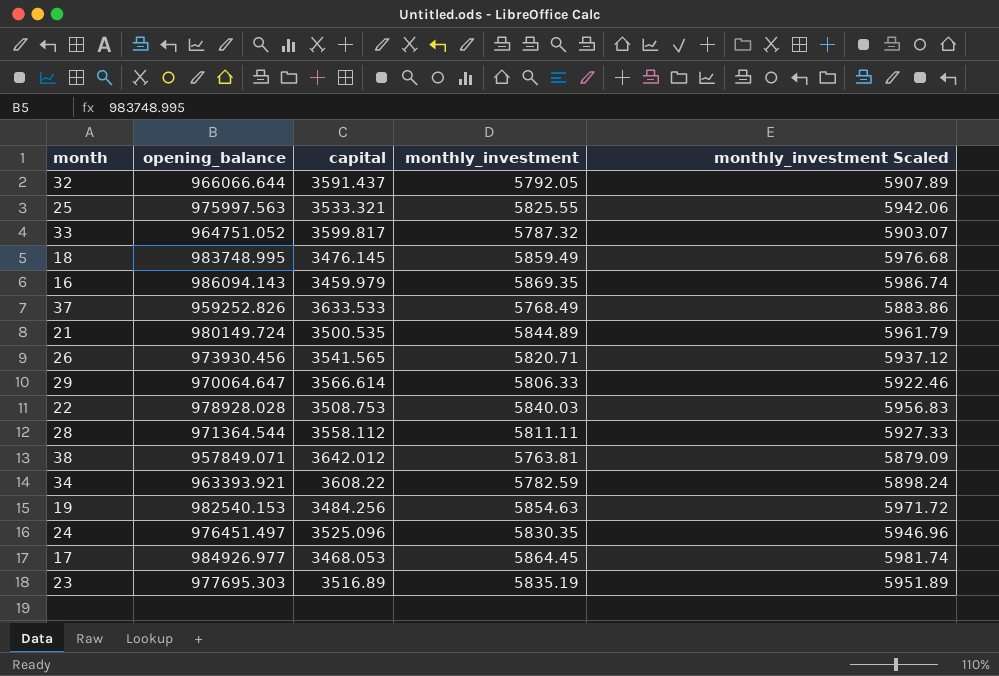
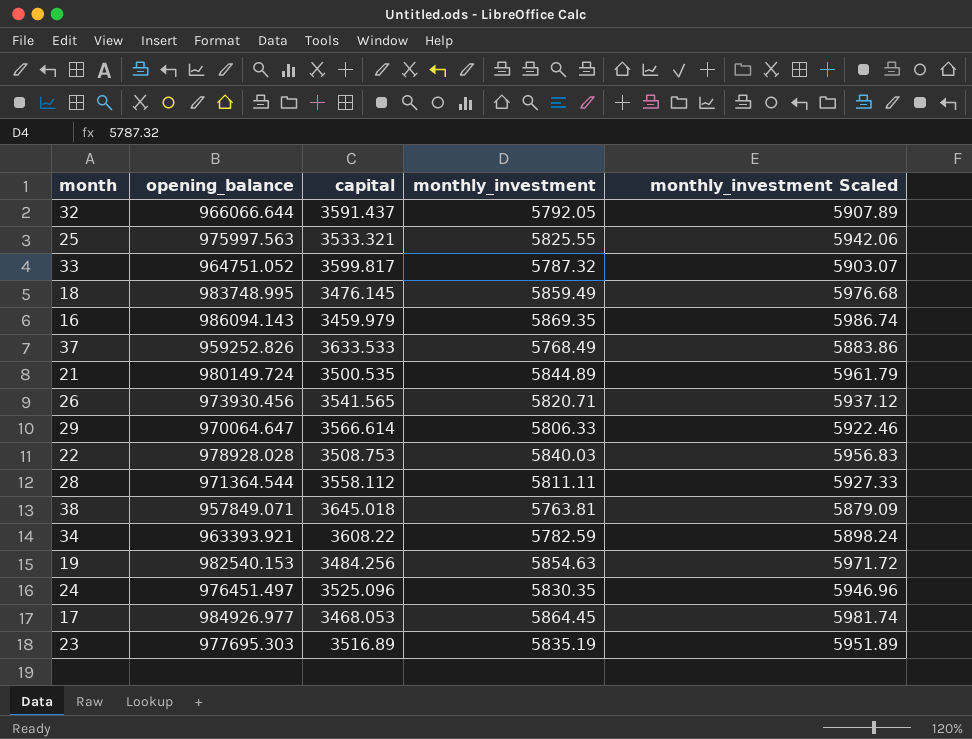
38 | capital: 3642.012 -> 3645.018

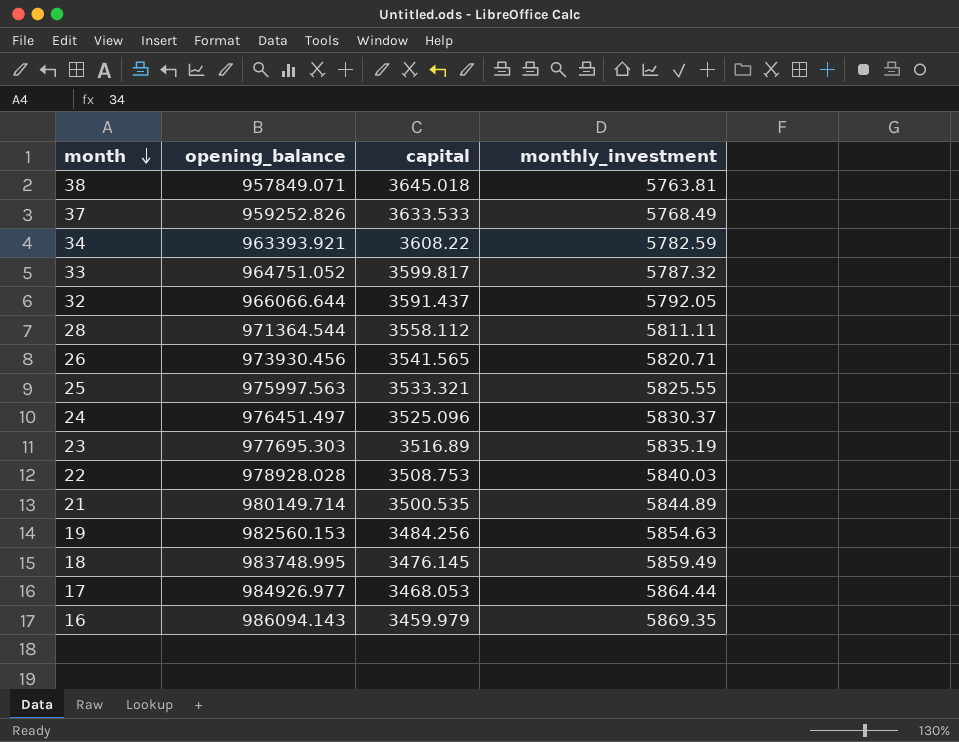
row order: none -> month descending
column monthly_investment Scaled | formula: [monthly_investment] * 1.02 -> none
row 29: 970064.647 | 3566.614 | 5806.33 | 5922.46 -> none
24 | monthly_investment: 5830.35 -> 5830.37
21 | opening_balance: 980149.724 -> 980149.714
19 | opening_balance: 982540.153 -> 982560.153
17 | monthly_investment: 5864.45 -> 5864.44

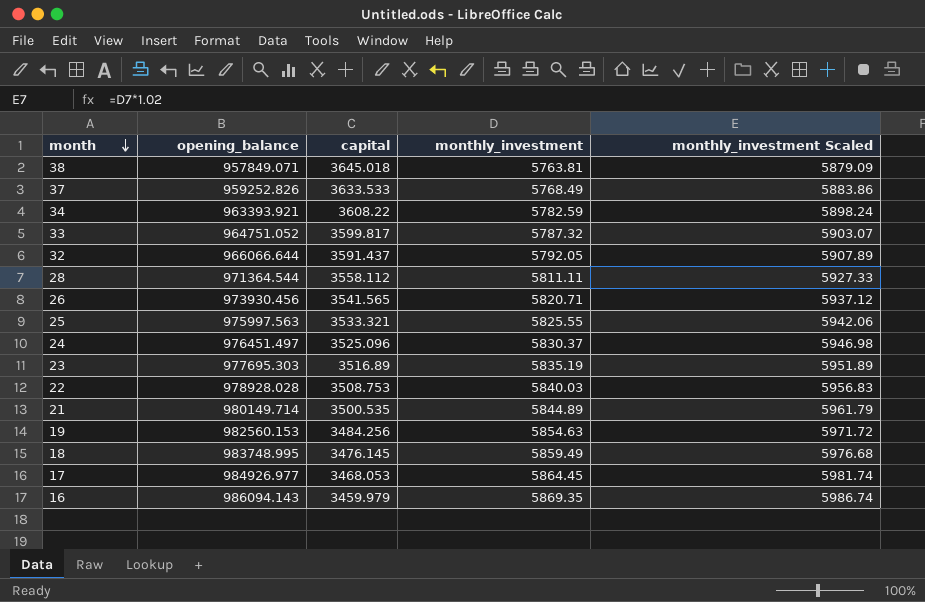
column monthly_investment Scaled | formula: none -> [monthly_investment] * 1.02
17 | monthly_investment: 5864.44 -> 5864.45

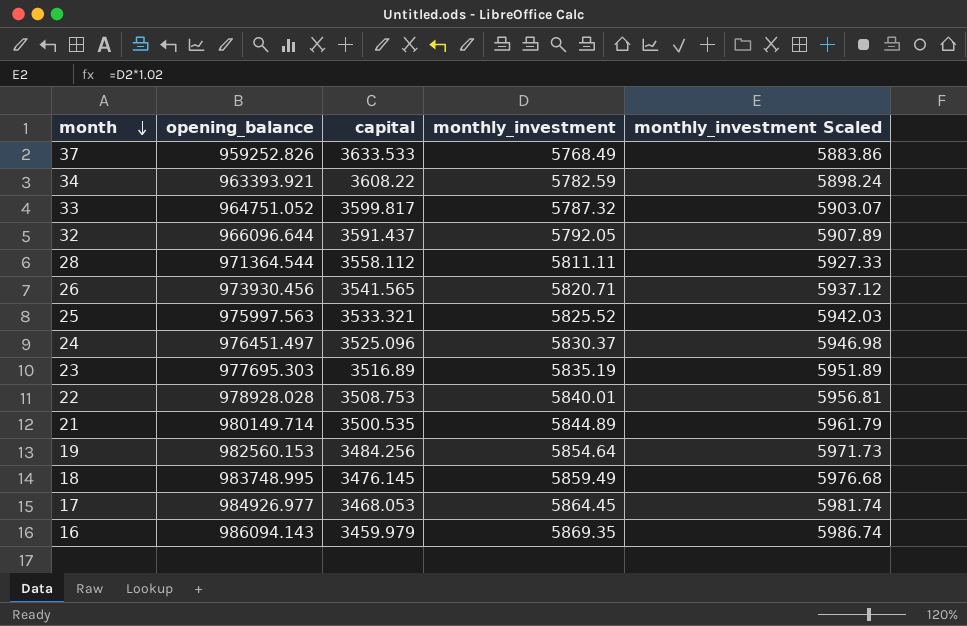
row 38: 957849.071 | 3645.018 | 5763.81 | 5879.09 -> none
32 | opening_balance: 966066.644 -> 966096.644
25 | monthly_investment: 5825.55 -> 5825.52
25 | monthly_investment Scaled: 5942.06 -> 5942.03
22 | monthly_investment: 5840.03 -> 5840.01
22 | monthly_investment Scaled: 5956.83 -> 5956.81
19 | monthly_investment: 5854.63 -> 5854.64
19 | monthly_investment Scaled: 5971.72 -> 5971.73

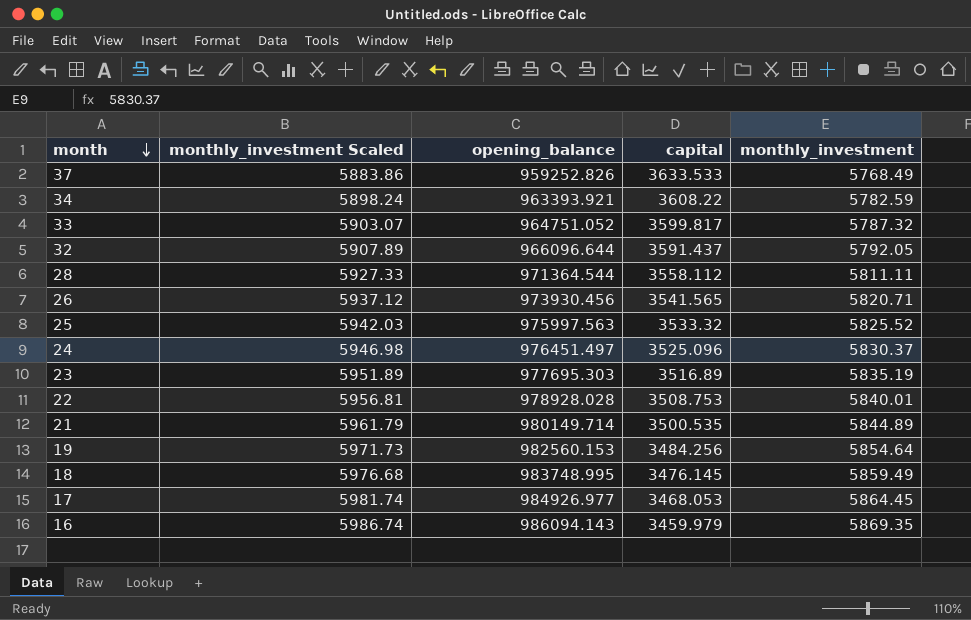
column monthly_investment Scaled | position: 5 -> 2
25 | capital: 3533.321 -> 3533.32

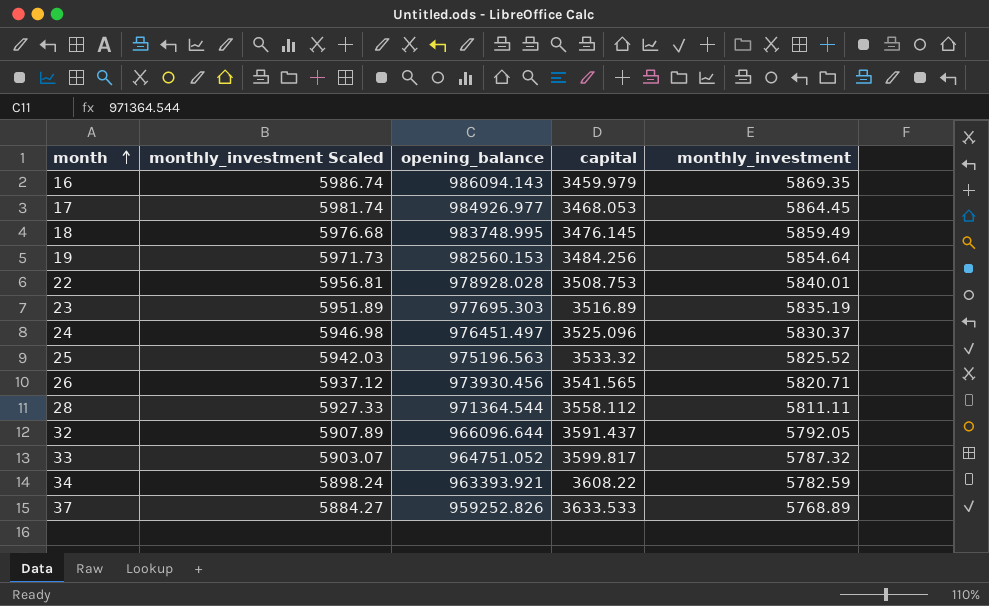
row order: month descending -> month ascending
row 21: 5961.79 | 980149.714 | 3500.535 | 5844.89 -> none
25 | opening_balance: 975997.563 -> 975196.563
37 | monthly_investment Scaled: 5883.86 -> 5884.27
37 | monthly_investment: 5768.49 -> 5768.89

